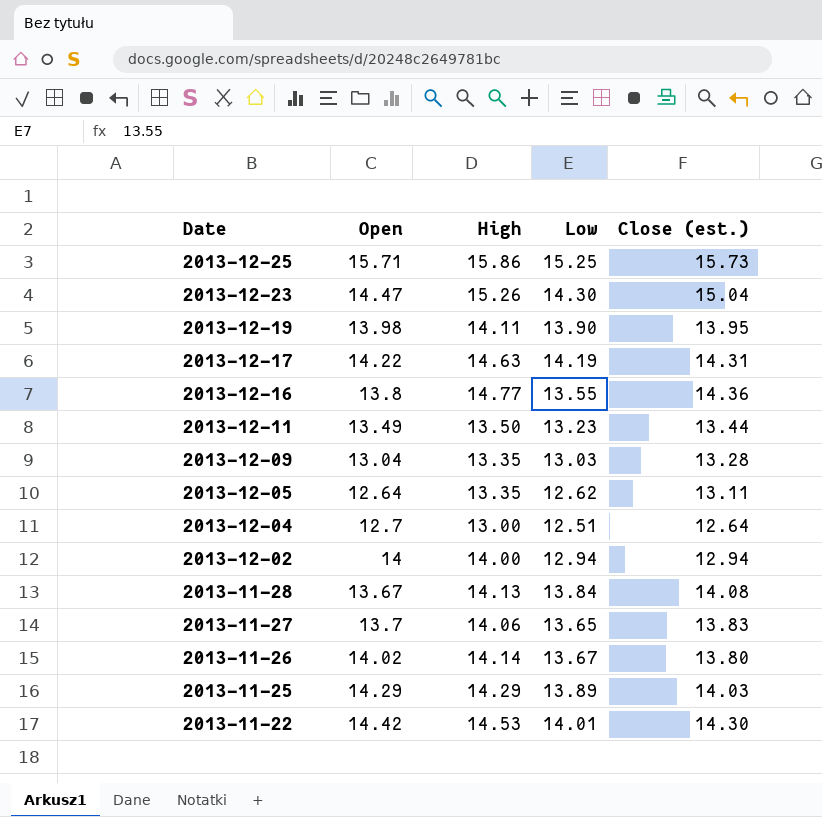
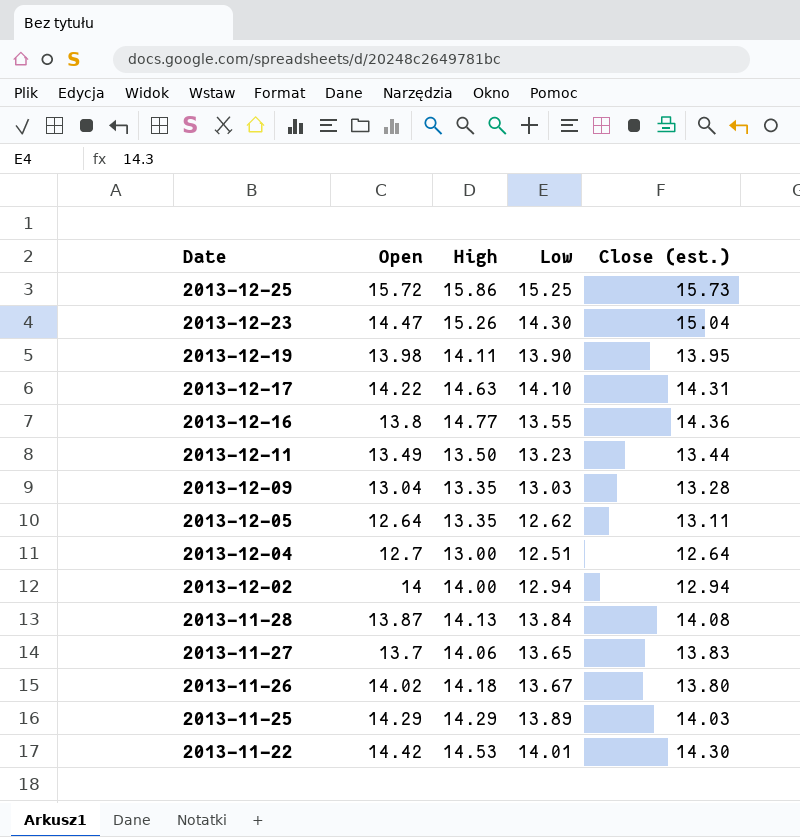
2013-12-25 | Open: 15.71 -> 15.72
2013-12-17 | Low: 14.19 -> 14.10
2013-11-28 | Open: 13.67 -> 13.87
2013-11-26 | High: 14.14 -> 14.18

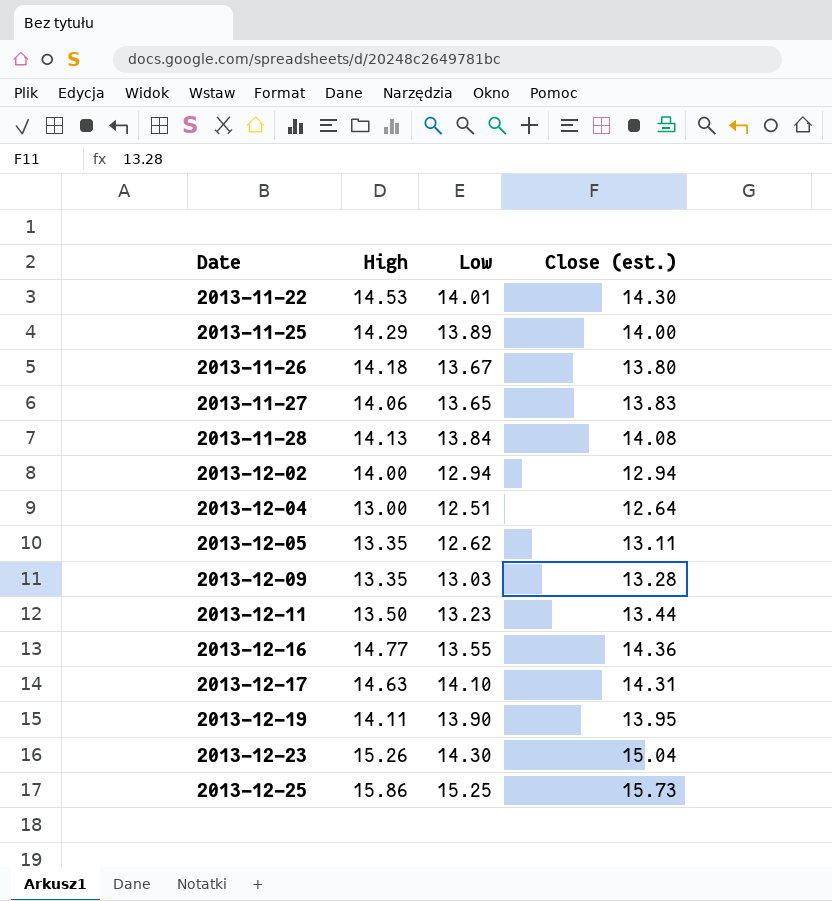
row order: Date descending -> Date ascending
column Open | position: 2 -> none
2013-11-25 | Close (est.): 14.03 -> 14.00

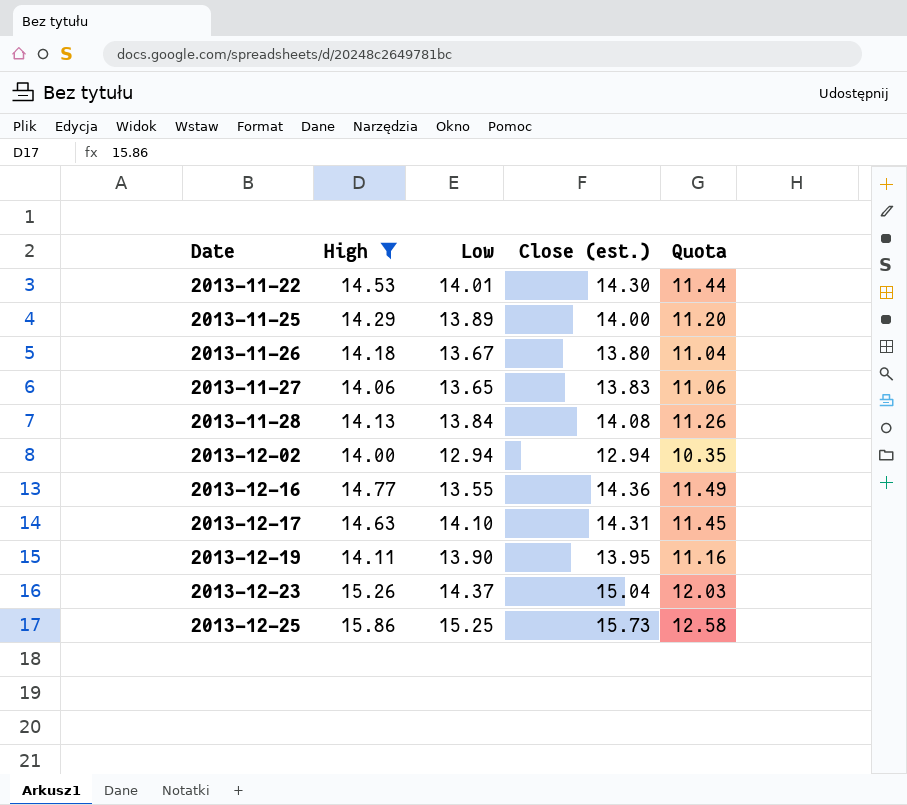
filter: none -> High >= 14.00
column Quota | formula: none -> [Close (est.)] * 0.8
2013-12-23 | Low: 14.30 -> 14.37

